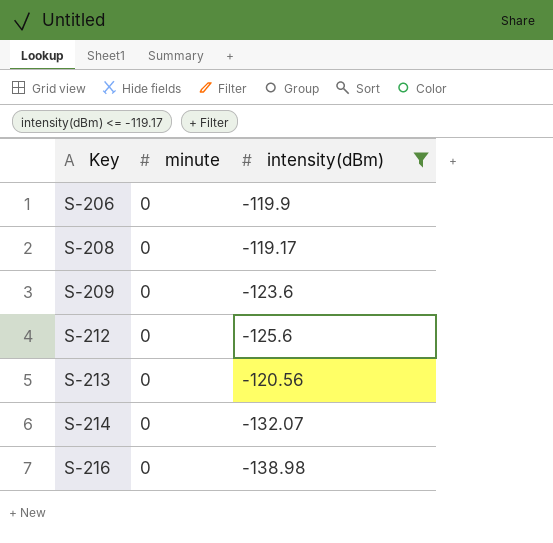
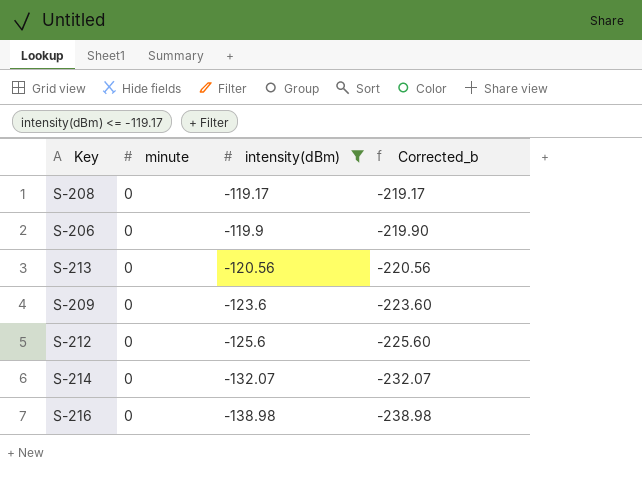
row order: Key ascending -> intensity(dBm) descending
column Corrected_b | formula: none -> [intensity(dBm)] - 100

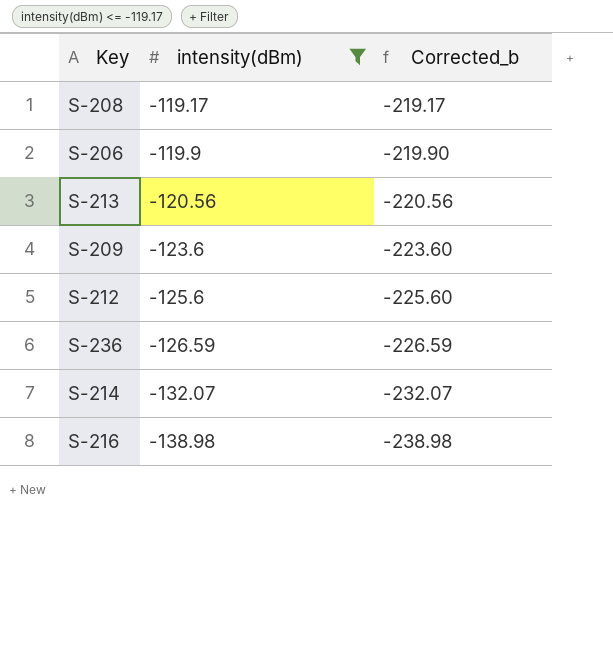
column minute | position: 2 -> none
row S-236: none -> -126.59 | -226.59

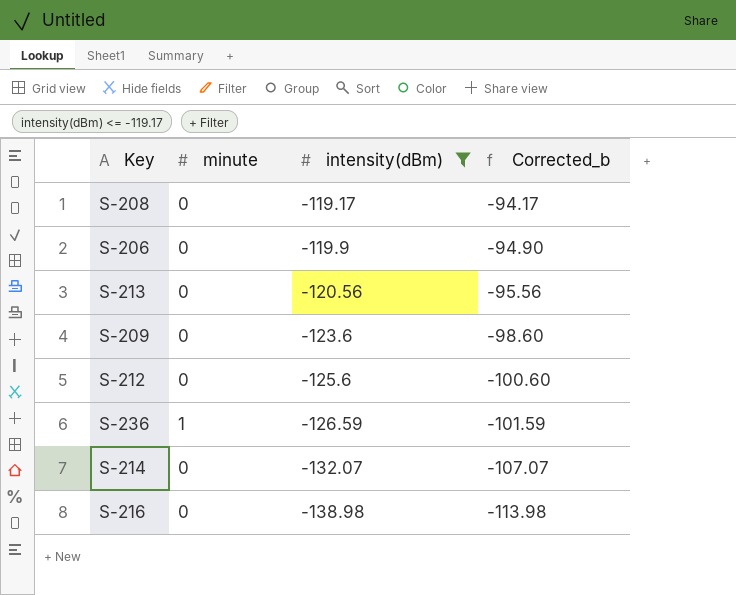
column minute | position: none -> 2
column Corrected_b | formula: [intensity(dBm)] - 100 -> [intensity(dBm)] + 25

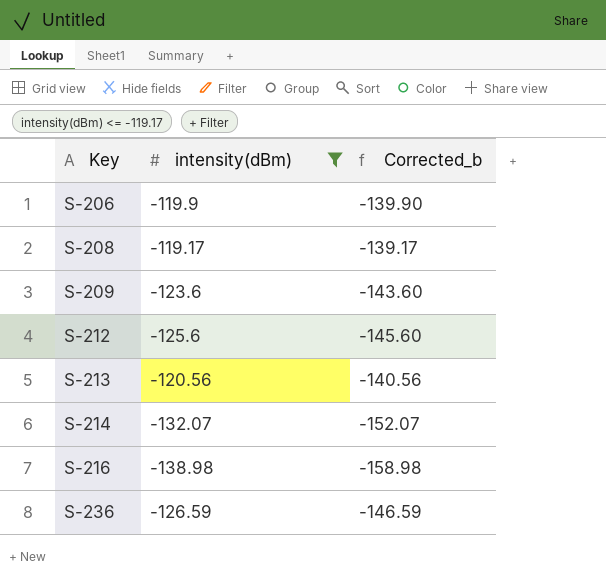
row order: intensity(dBm) descending -> Key ascending
column minute | position: 2 -> none
column Corrected_b | formula: [intensity(dBm)] + 25 -> [intensity(dBm)] - 20

